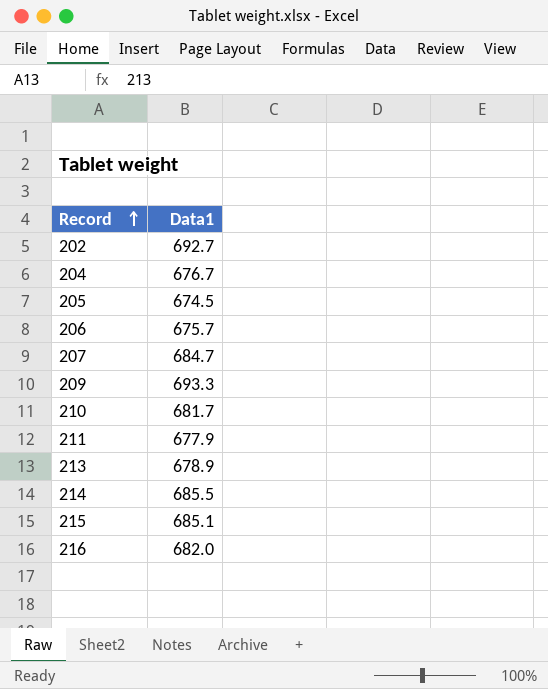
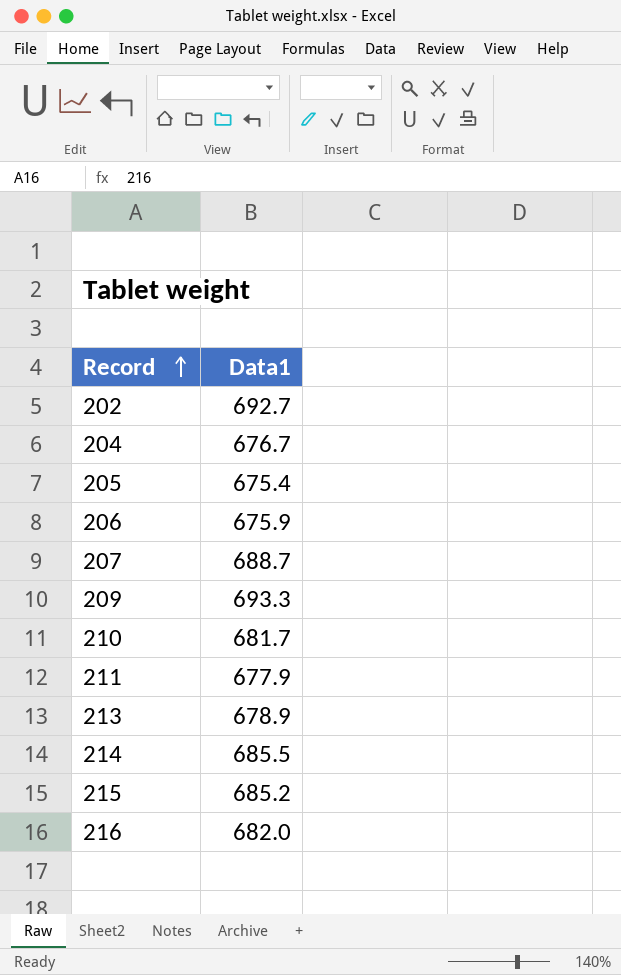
205 | Data1: 674.5 -> 675.4
206 | Data1: 675.7 -> 675.9
207 | Data1: 684.7 -> 688.7
215 | Data1: 685.1 -> 685.2

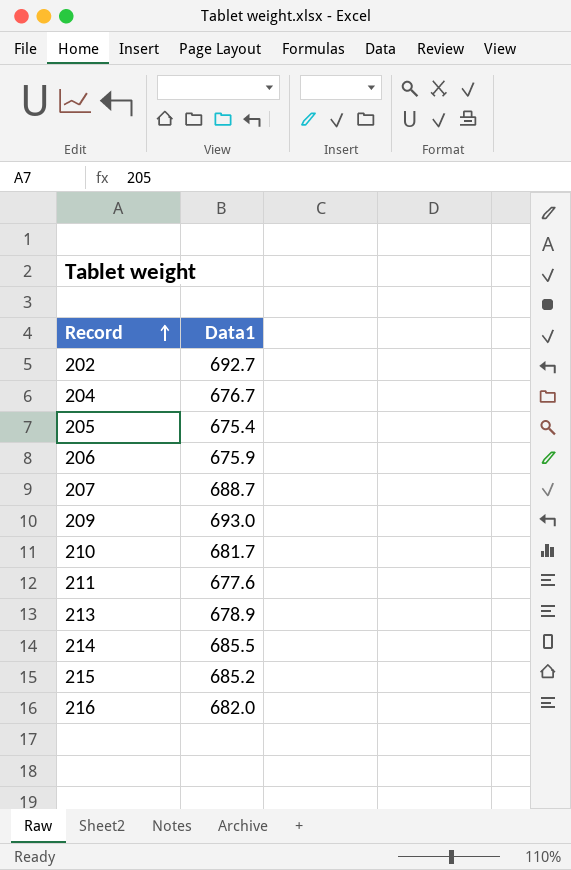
209 | Data1: 693.3 -> 693.0
211 | Data1: 677.9 -> 677.6

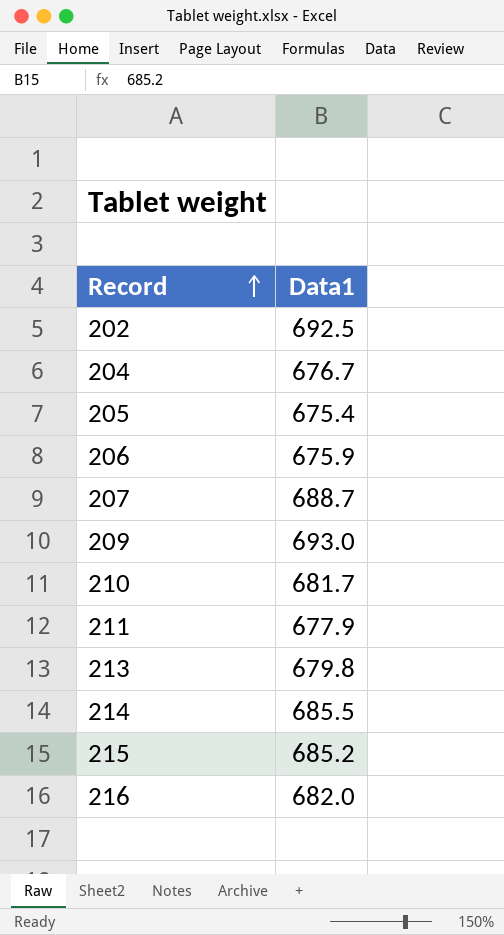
202 | Data1: 692.7 -> 692.5
211 | Data1: 677.6 -> 677.9
213 | Data1: 678.9 -> 679.8

